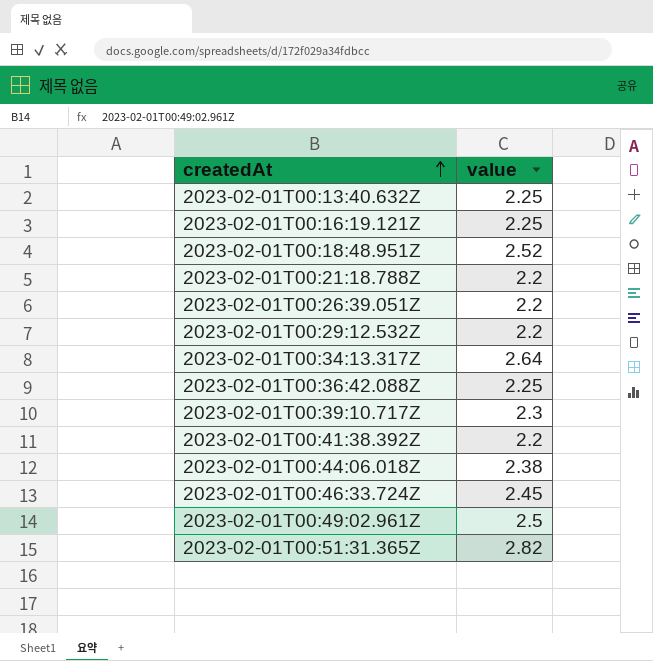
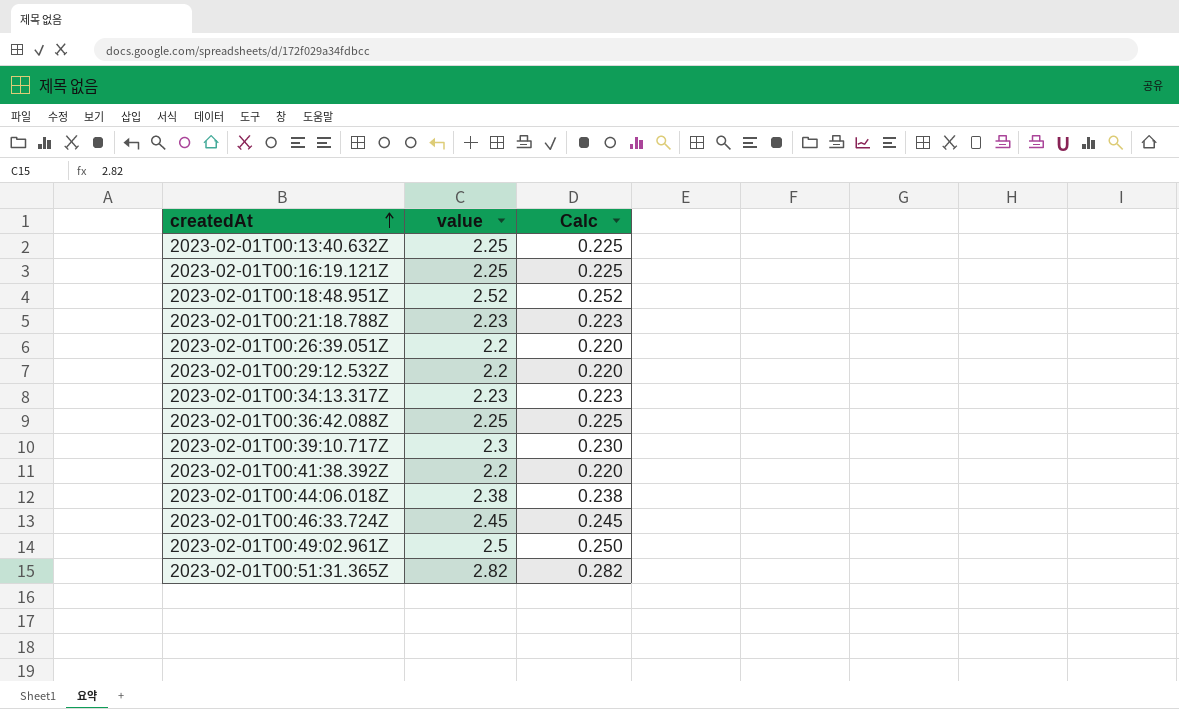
column Calc | formula: none -> [value] * 0.1
2023-02-01T00:21:18.788Z | value: 2.2 -> 2.23
2023-02-01T00:34:13.317Z | value: 2.64 -> 2.23

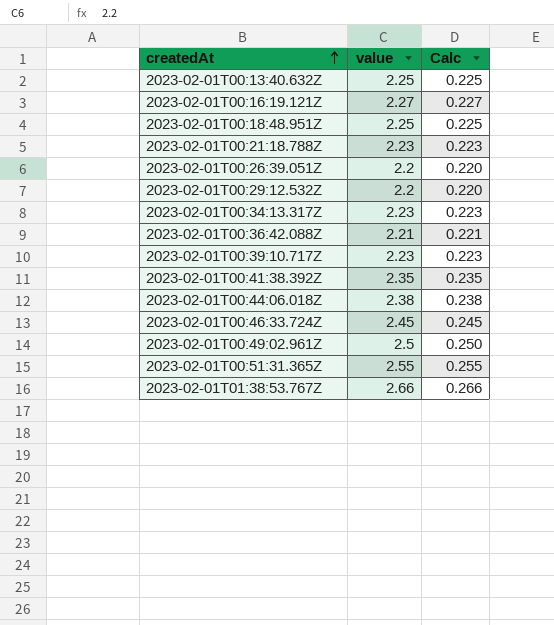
2023-02-01T00:16:19.121Z | value: 2.25 -> 2.27
2023-02-01T00:16:19.121Z | Calc: 0.225 -> 0.227
2023-02-01T00:18:48.951Z | value: 2.52 -> 2.25
2023-02-01T00:18:48.951Z | Calc: 0.252 -> 0.225
2023-02-01T00:36:42.088Z | value: 2.25 -> 2.21
2023-02-01T00:36:42.088Z | Calc: 0.225 -> 0.221
2023-02-01T00:39:10.717Z | value: 2.3 -> 2.23
2023-02-01T00:39:10.717Z | Calc: 0.230 -> 0.223
2023-02-01T00:41:38.392Z | value: 2.2 -> 2.35
2023-02-01T00:41:38.392Z | Calc: 0.220 -> 0.235
2023-02-01T00:51:31.365Z | value: 2.82 -> 2.55
2023-02-01T00:51:31.365Z | Calc: 0.282 -> 0.255
row 2023-02-01T01:38:53.767Z: none -> 2.66 | 0.266

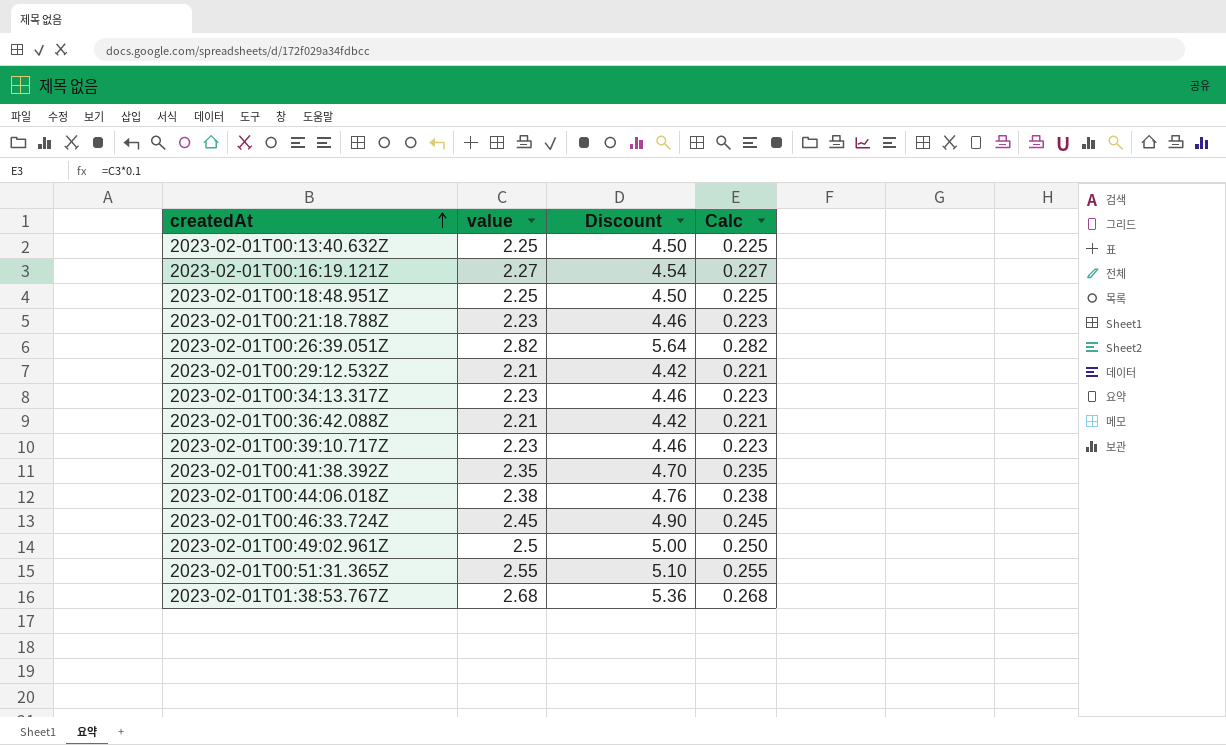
column Discount | formula: none -> [value] * 2
2023-02-01T00:26:39.051Z | value: 2.2 -> 2.82
2023-02-01T00:26:39.051Z | Calc: 0.220 -> 0.282
2023-02-01T00:29:12.532Z | value: 2.2 -> 2.21
2023-02-01T00:29:12.532Z | Calc: 0.220 -> 0.221
2023-02-01T01:38:53.767Z | value: 2.66 -> 2.68
2023-02-01T01:38:53.767Z | Calc: 0.266 -> 0.268

